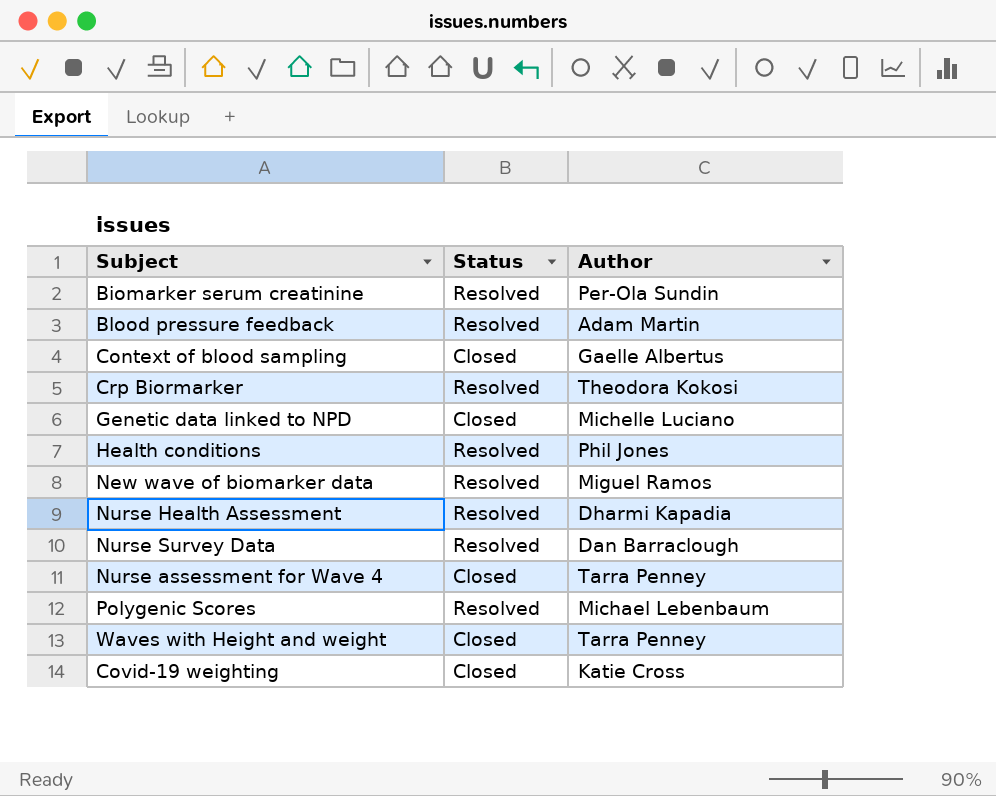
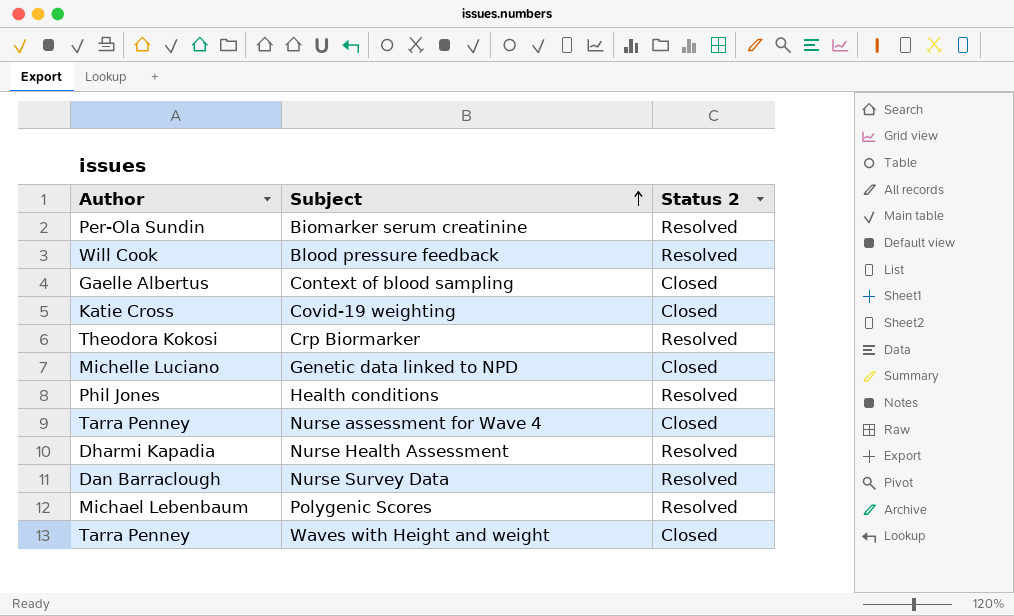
row order: none -> Subject ascending
column Author | position: 3 -> 1
column name: Status -> Status 2
row New wave of biomarker data: Resolved | Miguel Ramos -> none
Blood pressure feedback | Author: Adam Martin -> Will Cook

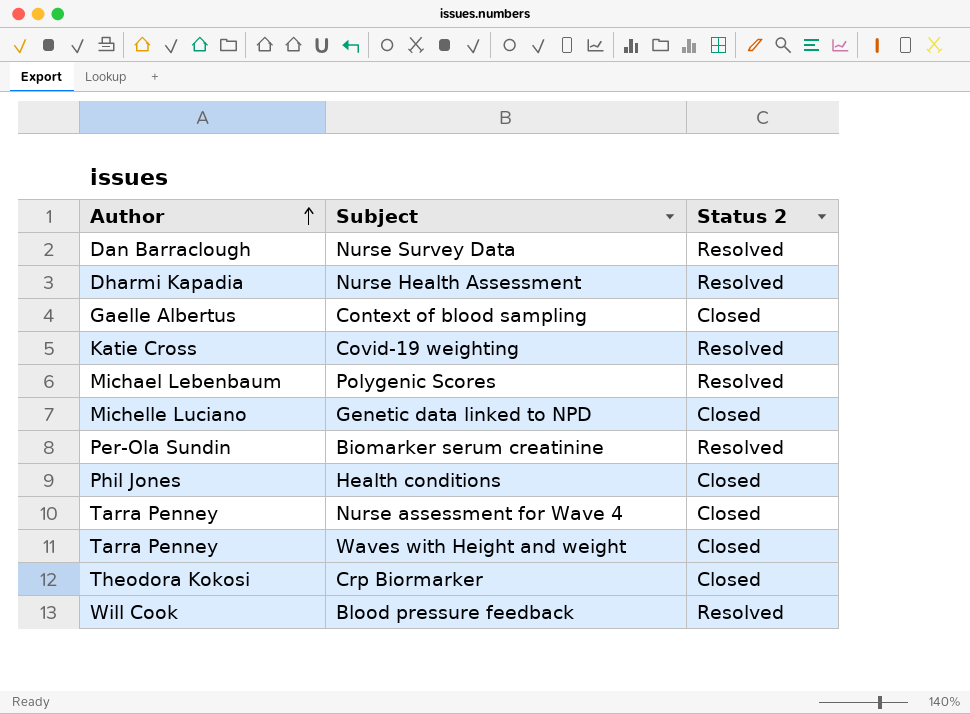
row order: Subject ascending -> Author ascending
Covid-19 weighting | Status 2: Closed -> Resolved
Health conditions | Status 2: Resolved -> Closed
Crp Biormarker | Status 2: Resolved -> Closed

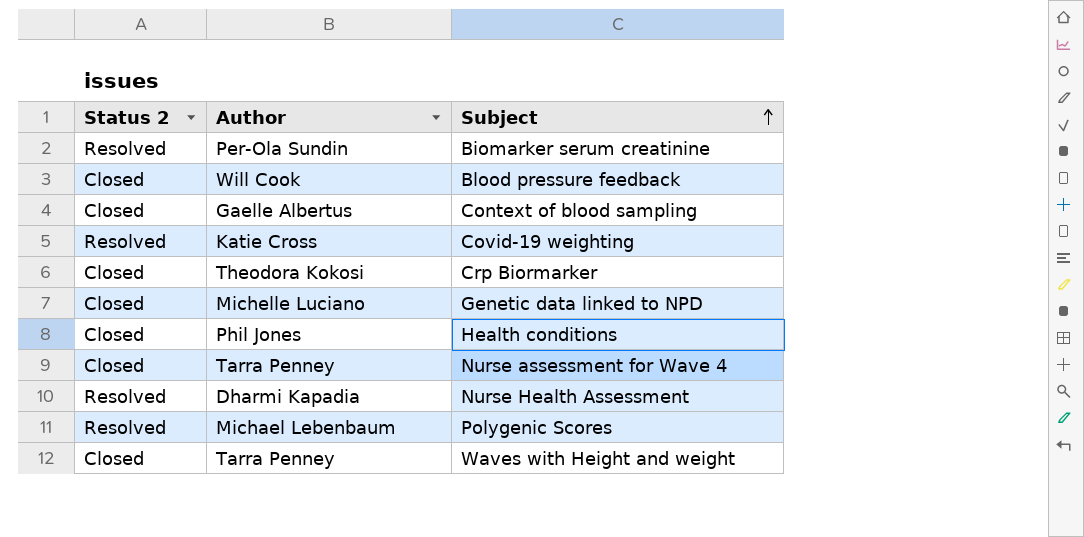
row order: Author ascending -> Subject ascending
column Status 2 | position: 3 -> 1
row Nurse Survey Data: Dan Barraclough | Resolved -> none
Blood pressure feedback | Status 2: Resolved -> Closed

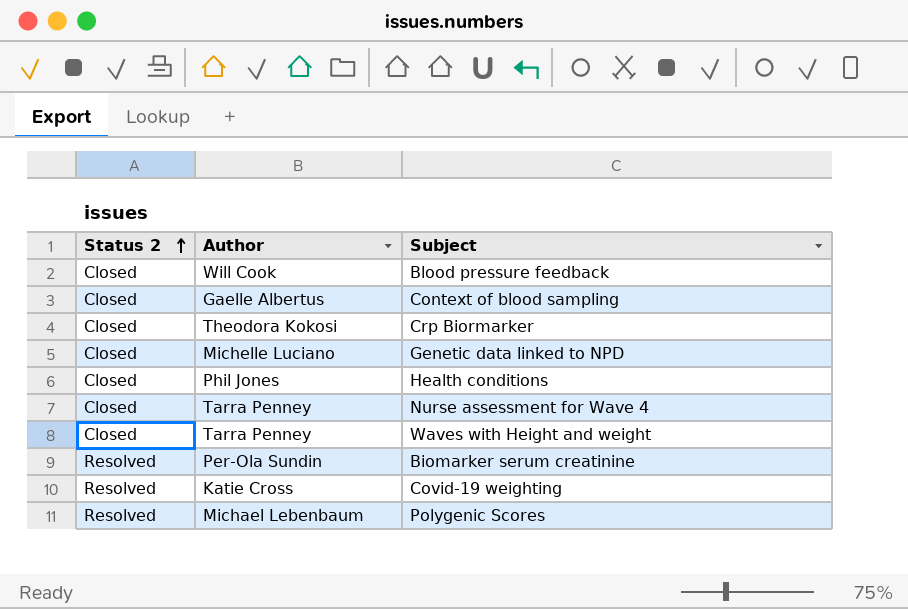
row order: Subject ascending -> Status 2 ascending
row Nurse Health Assessment: Resolved | Dharmi Kapadia -> none

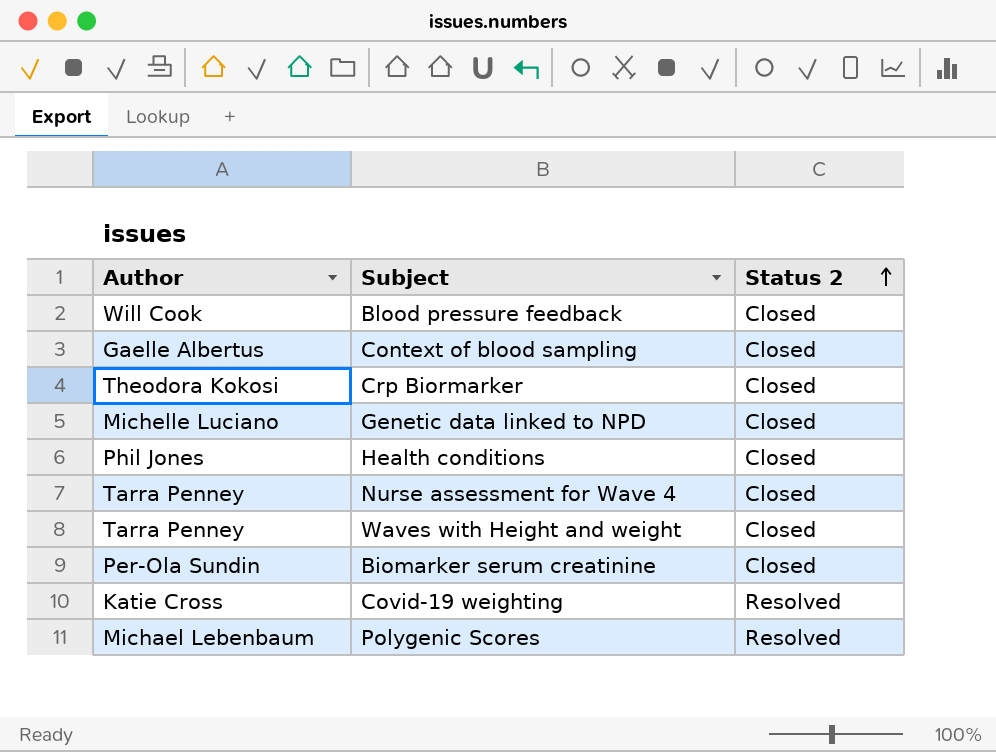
column Status 2 | position: 1 -> 3
Biomarker serum creatinine | Status 2: Resolved -> Closed

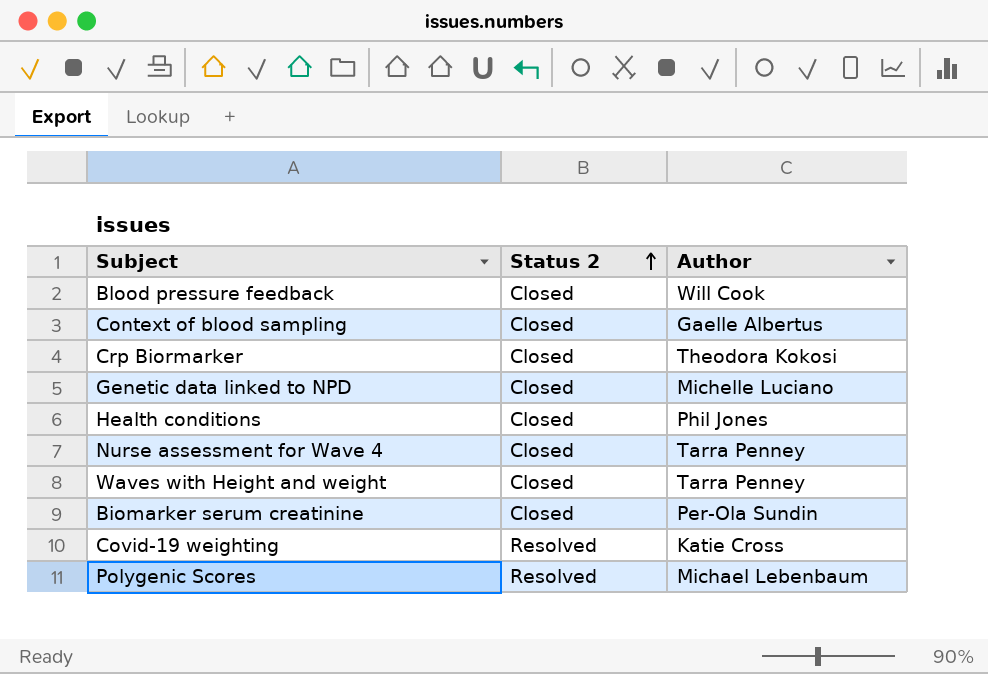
column Author | position: 1 -> 3

